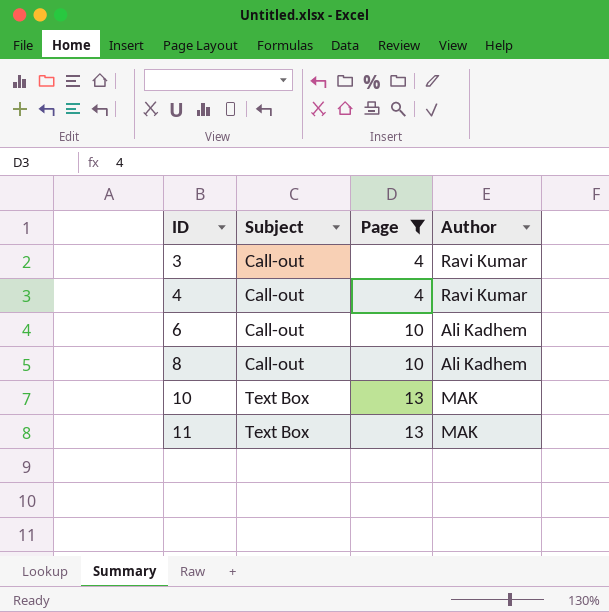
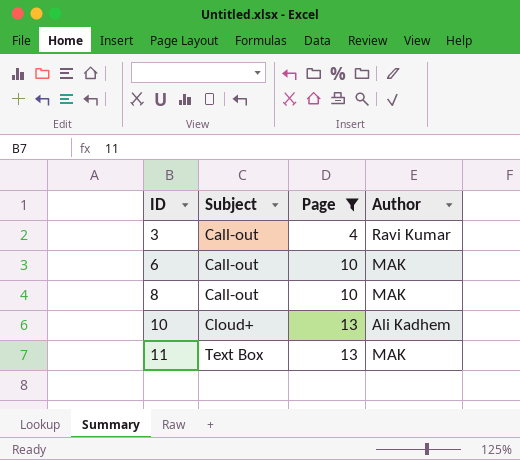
row 4: Call-out | 4 | Ravi Kumar -> none
6 | Author: Ali Kadhem -> MAK
8 | Author: Ali Kadhem -> MAK
10 | Subject: Text Box -> Cloud+
10 | Author: MAK -> Ali Kadhem

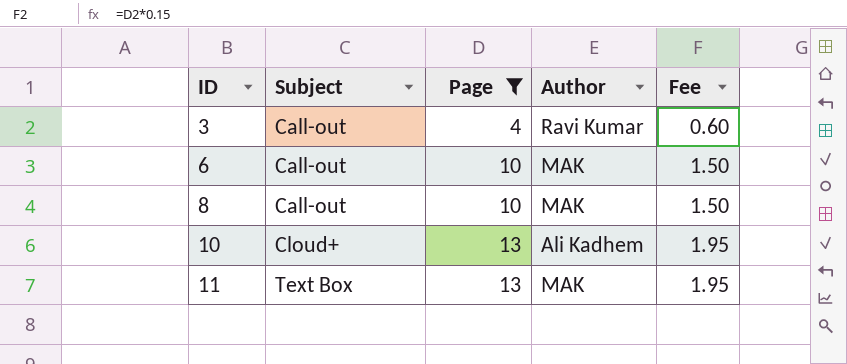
column Fee | formula: none -> [Page] * 0.15

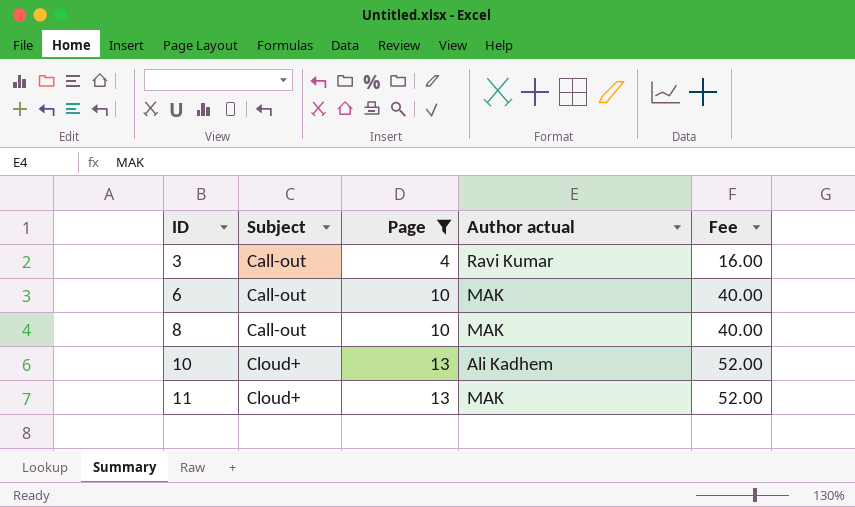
column name: Author -> Author actual
column Fee | formula: [Page] * 0.15 -> [Page] * 4
11 | Subject: Text Box -> Cloud+

